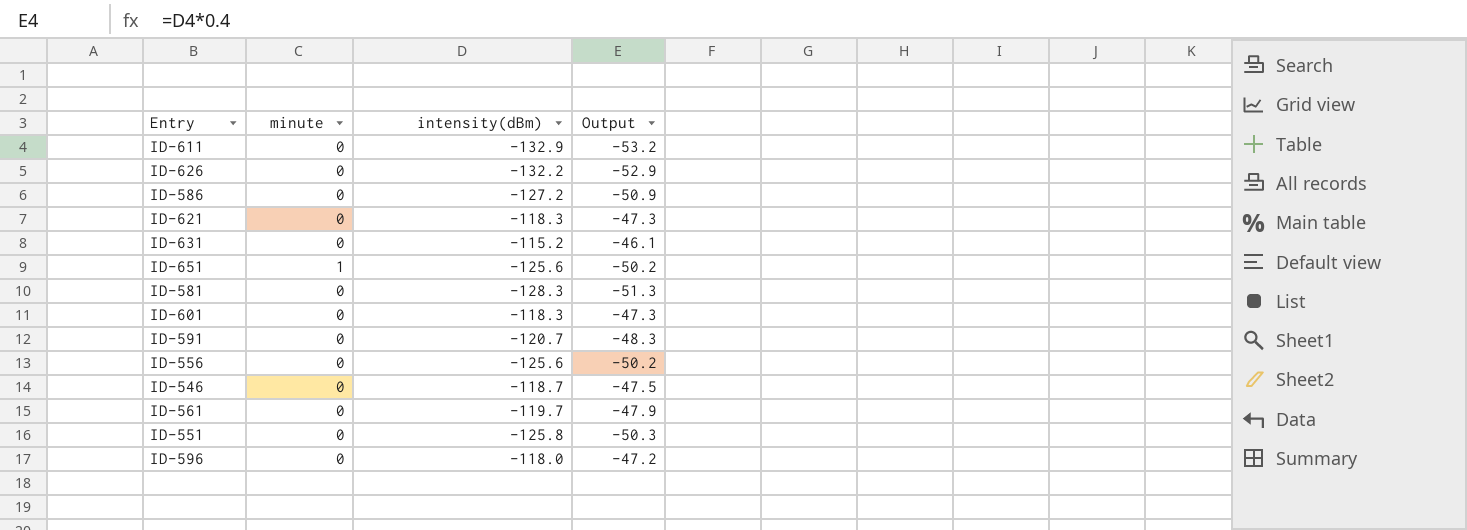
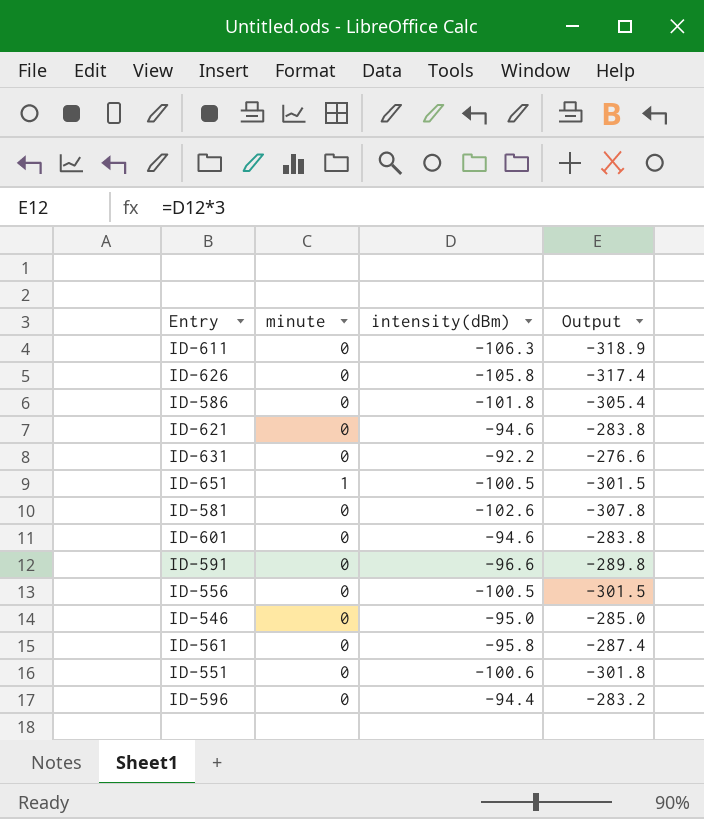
column Output | formula: [intensity(dBm)] * 0.4 -> [intensity(dBm)] * 3
ID-611 | intensity(dBm): -132.9 -> -106.3
ID-626 | intensity(dBm): -132.2 -> -105.8
ID-586 | intensity(dBm): -127.2 -> -101.8
ID-621 | intensity(dBm): -118.3 -> -94.6
ID-631 | intensity(dBm): -115.2 -> -92.2
ID-651 | intensity(dBm): -125.6 -> -100.5
ID-581 | intensity(dBm): -128.3 -> -102.6
ID-601 | intensity(dBm): -118.3 -> -94.6
ID-591 | intensity(dBm): -120.7 -> -96.6
ID-556 | intensity(dBm): -125.6 -> -100.5
ID-546 | intensity(dBm): -118.7 -> -95.0
ID-561 | intensity(dBm): -119.7 -> -95.8
ID-551 | intensity(dBm): -125.8 -> -100.6
ID-596 | intensity(dBm): -118.0 -> -94.4

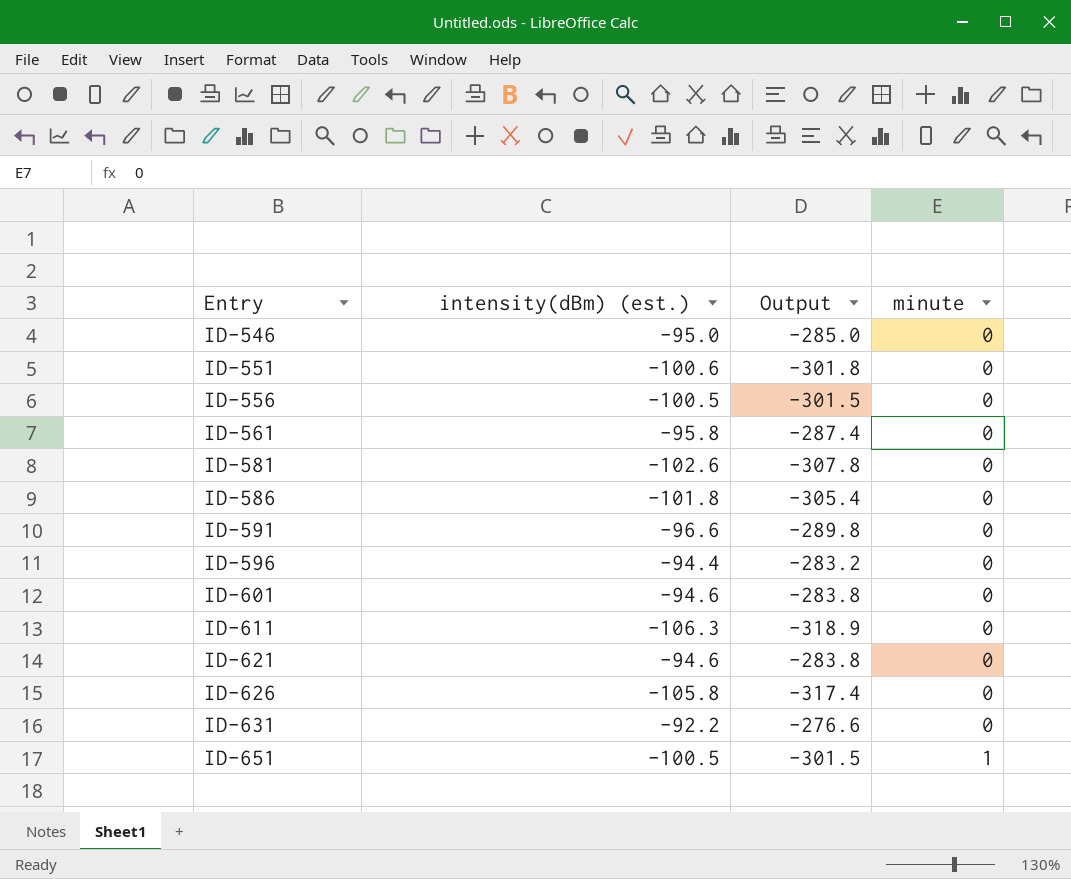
row order: none -> Entry ascending
column name: intensity(dBm) -> intensity(dBm) (est.)
column minute | position: 2 -> 4

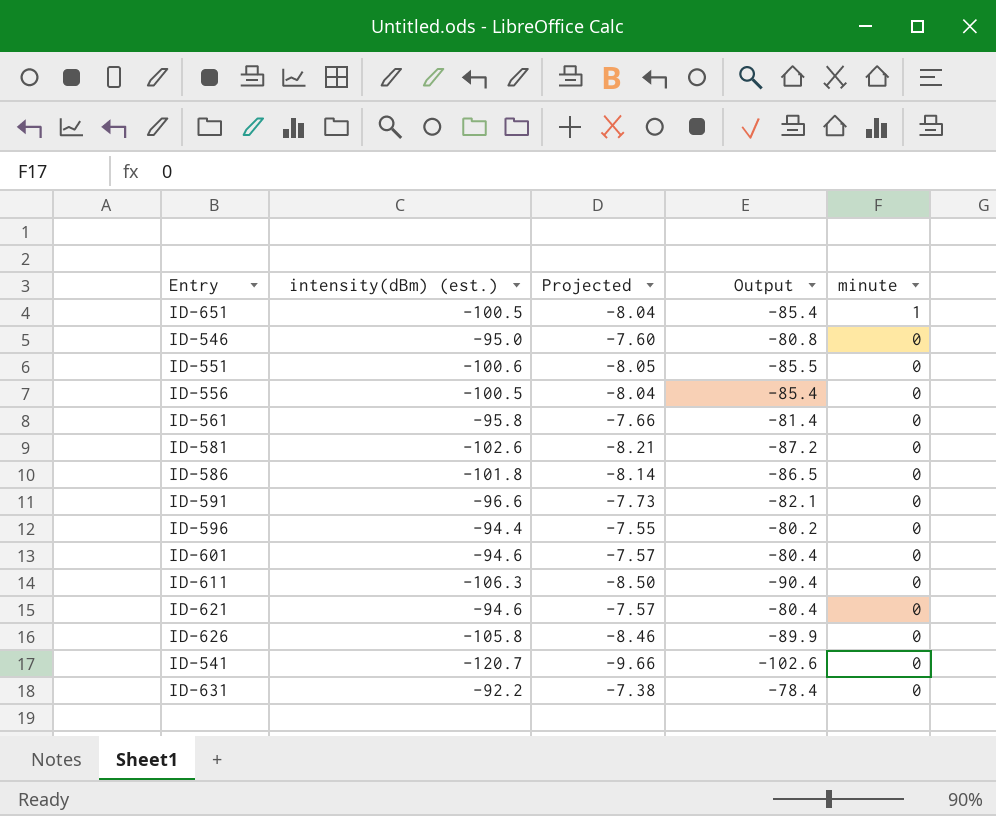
row order: Entry ascending -> minute descending
column Projected | formula: none -> [intensity(dBm) (est.)] * 0.08
column Output | formula: [intensity(dBm) (est.)] * 3 -> [intensity(dBm) (est.)] * 0.85
row ID-541: none -> -120.7 | -9.66 | -102.6 | 0

